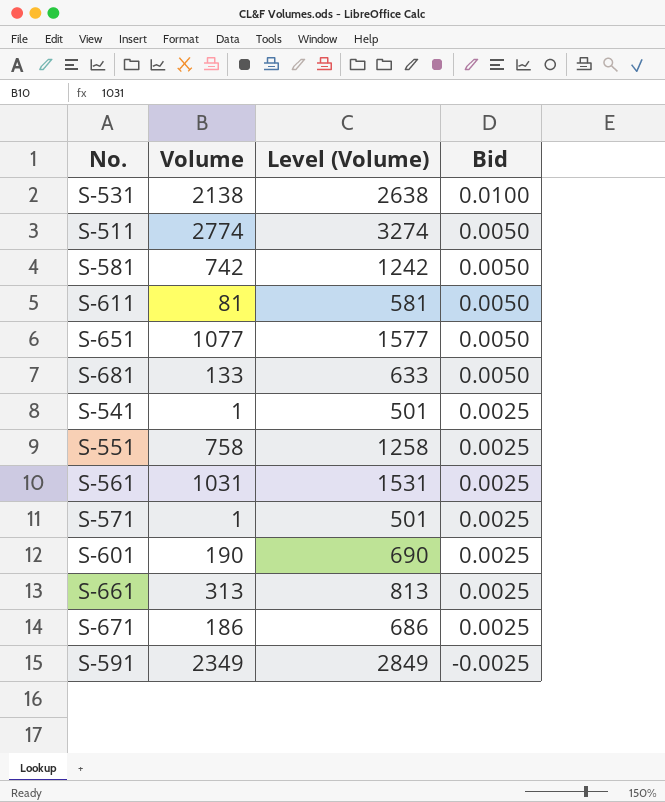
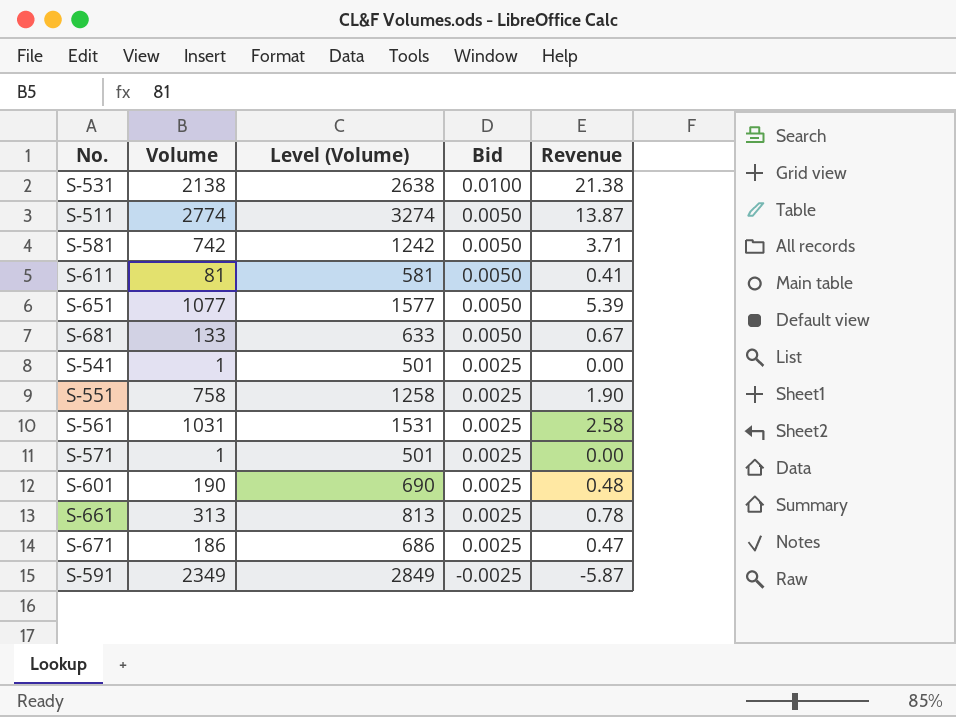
column Revenue | formula: none -> [Volume] * [Bid]

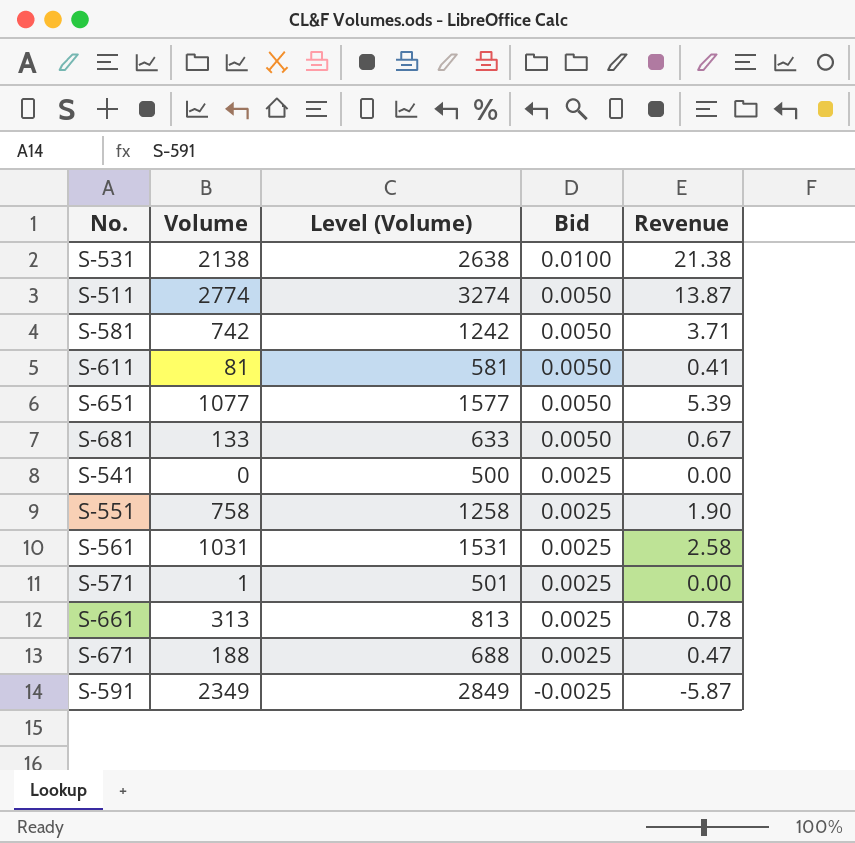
row S-601: 190 | 690 | 0.0025 | 0.48 -> none
S-541 | Volume: 1 -> 0
S-541 | Level (Volume): 501 -> 500
S-671 | Volume: 186 -> 188
S-671 | Level (Volume): 686 -> 688

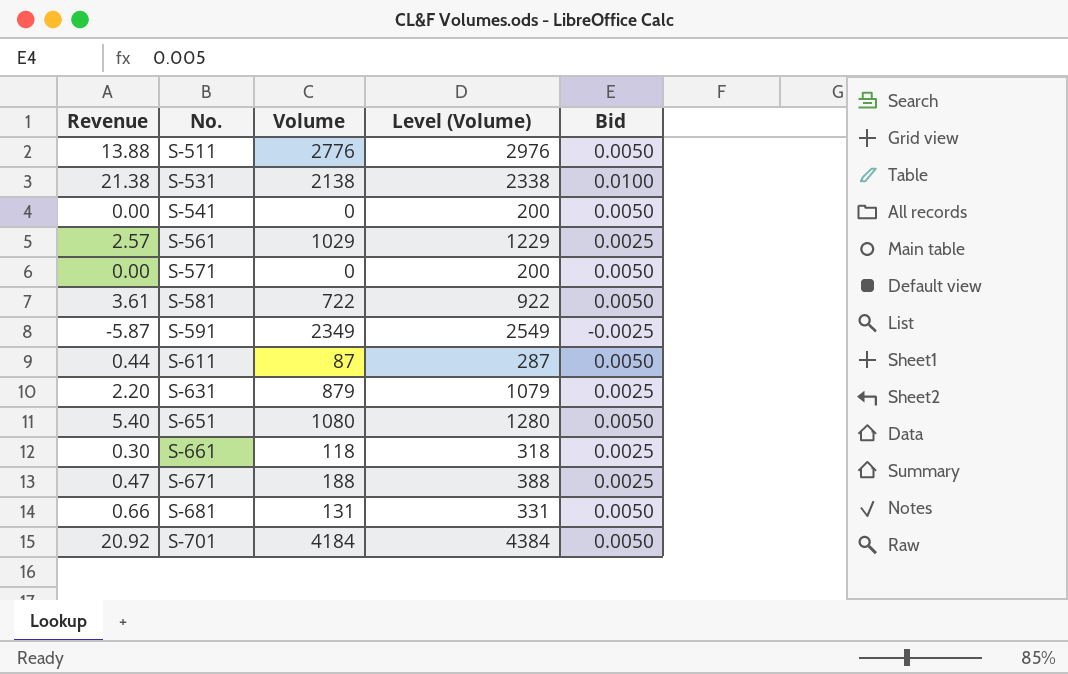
row order: Bid descending -> No. ascending
column Revenue | position: 5 -> 1
column Level (Volume) | formula: [Volume] + 500 -> [Volume] + 200
row S-551: 758 | 1258 | 0.0025 | 1.90 -> none
S-511 | Revenue: 13.87 -> 13.88
S-511 | Volume: 2774 -> 2776
S-541 | Bid: 0.0025 -> 0.0050
S-561 | Revenue: 2.58 -> 2.57
S-561 | Volume: 1031 -> 1029
S-571 | Volume: 1 -> 0
S-571 | Bid: 0.0025 -> 0.0050
S-581 | Revenue: 3.71 -> 3.61
S-581 | Volume: 742 -> 722
S-611 | Revenue: 0.41 -> 0.44
S-611 | Volume: 81 -> 87
row S-631: none -> 2.20 | 879 | 1079 | 0.0025
S-651 | Revenue: 5.39 -> 5.40
S-651 | Volume: 1077 -> 1080
S-661 | Revenue: 0.78 -> 0.30
S-661 | Volume: 313 -> 118
S-681 | Revenue: 0.67 -> 0.66
S-681 | Volume: 133 -> 131
row S-701: none -> 20.92 | 4184 | 4384 | 0.0050

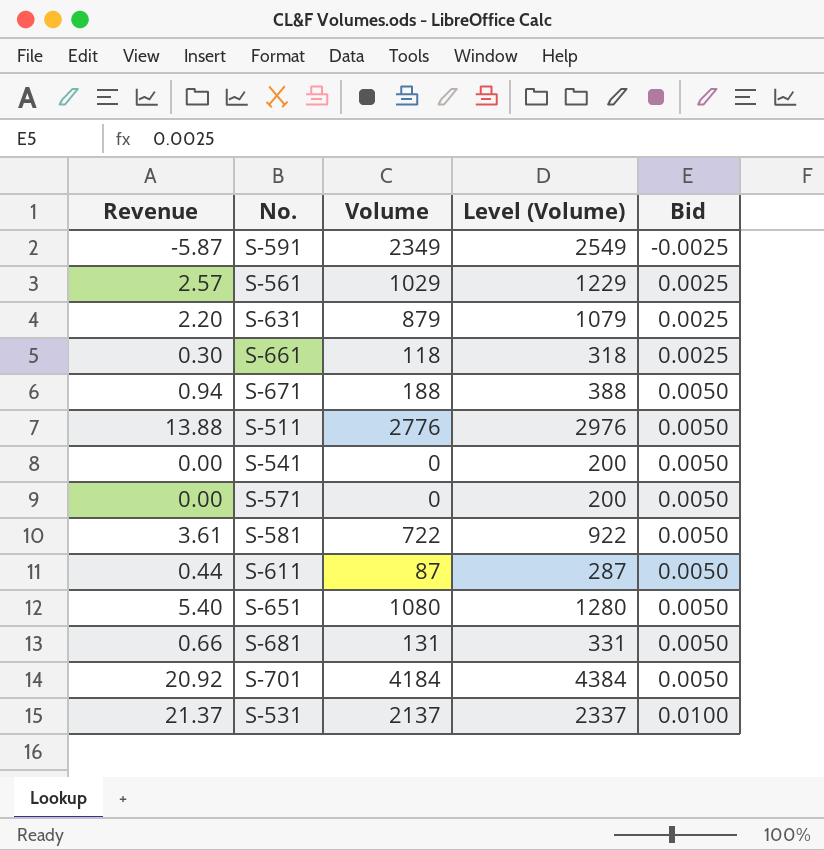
row order: No. ascending -> Bid ascending
S-671 | Revenue: 0.47 -> 0.94
S-671 | Bid: 0.0025 -> 0.0050
S-531 | Revenue: 21.38 -> 21.37
S-531 | Volume: 2138 -> 2137
S-531 | Level (Volume): 2338 -> 2337

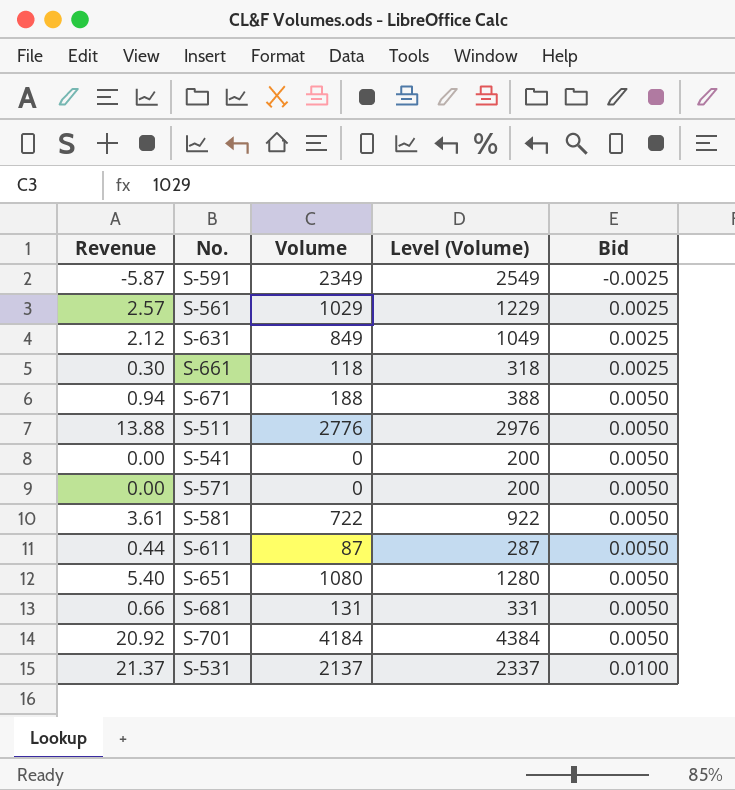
S-631 | Revenue: 2.20 -> 2.12
S-631 | Volume: 879 -> 849
S-631 | Level (Volume): 1079 -> 1049

